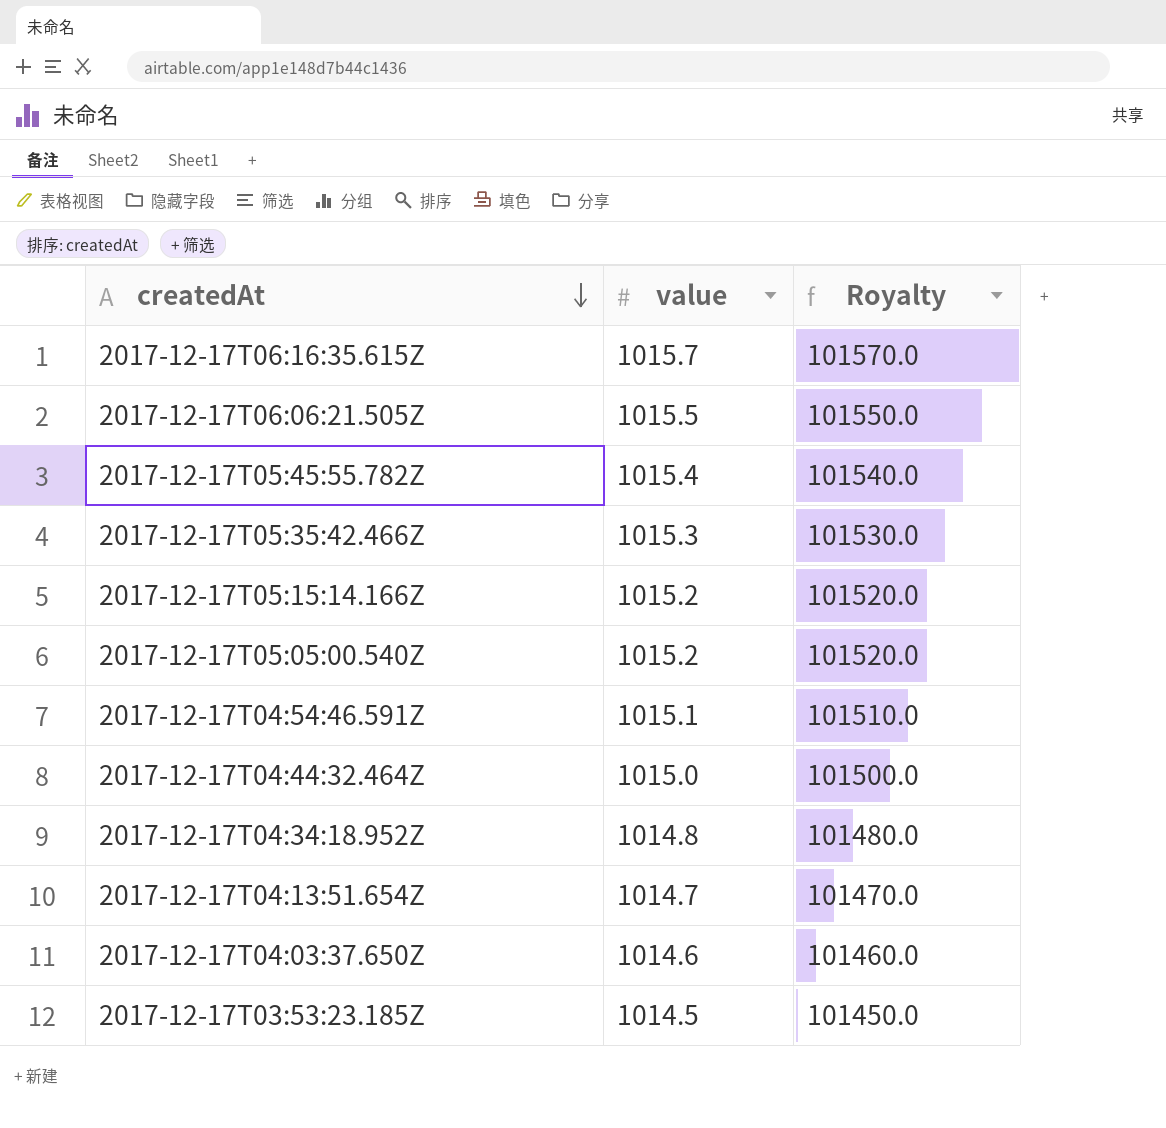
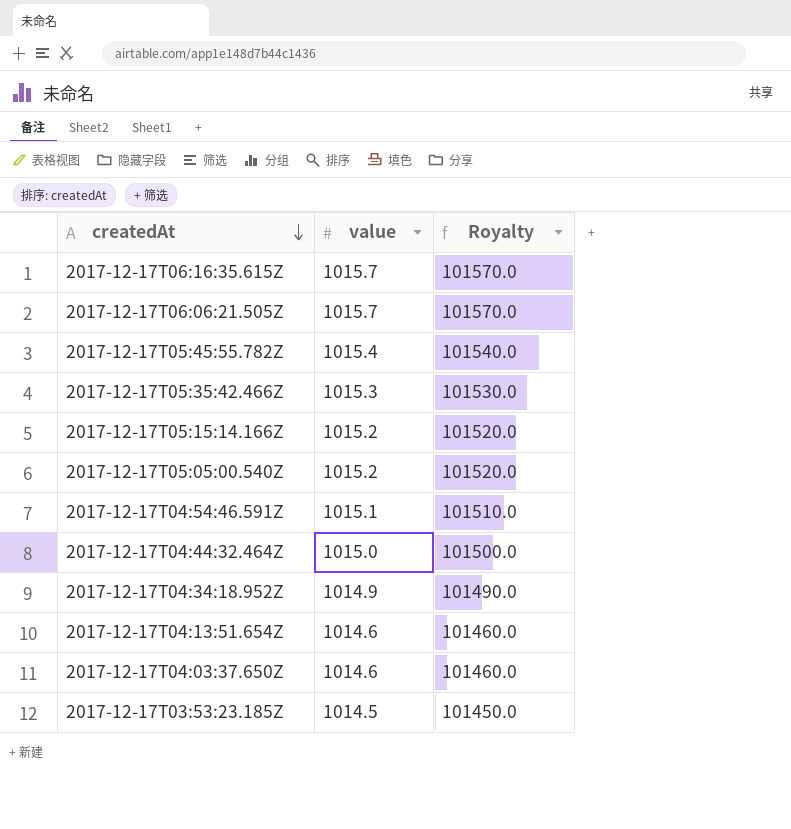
2017-12-17T06:06:21.505Z | value: 1015.5 -> 1015.7
2017-12-17T06:06:21.505Z | Royalty: 101550.0 -> 101570.0
2017-12-17T04:34:18.952Z | value: 1014.8 -> 1014.9
2017-12-17T04:34:18.952Z | Royalty: 101480.0 -> 101490.0
2017-12-17T04:13:51.654Z | value: 1014.7 -> 1014.6
2017-12-17T04:13:51.654Z | Royalty: 101470.0 -> 101460.0

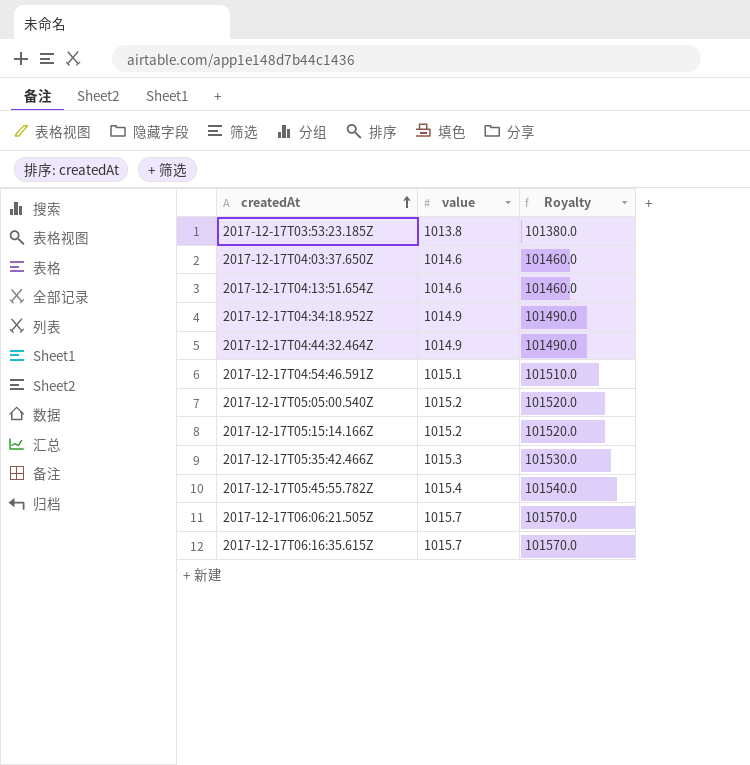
row order: createdAt descending -> createdAt ascending
2017-12-17T03:53:23.185Z | value: 1014.5 -> 1013.8
2017-12-17T03:53:23.185Z | Royalty: 101450.0 -> 101380.0
2017-12-17T04:44:32.464Z | value: 1015.0 -> 1014.9
2017-12-17T04:44:32.464Z | Royalty: 101500.0 -> 101490.0

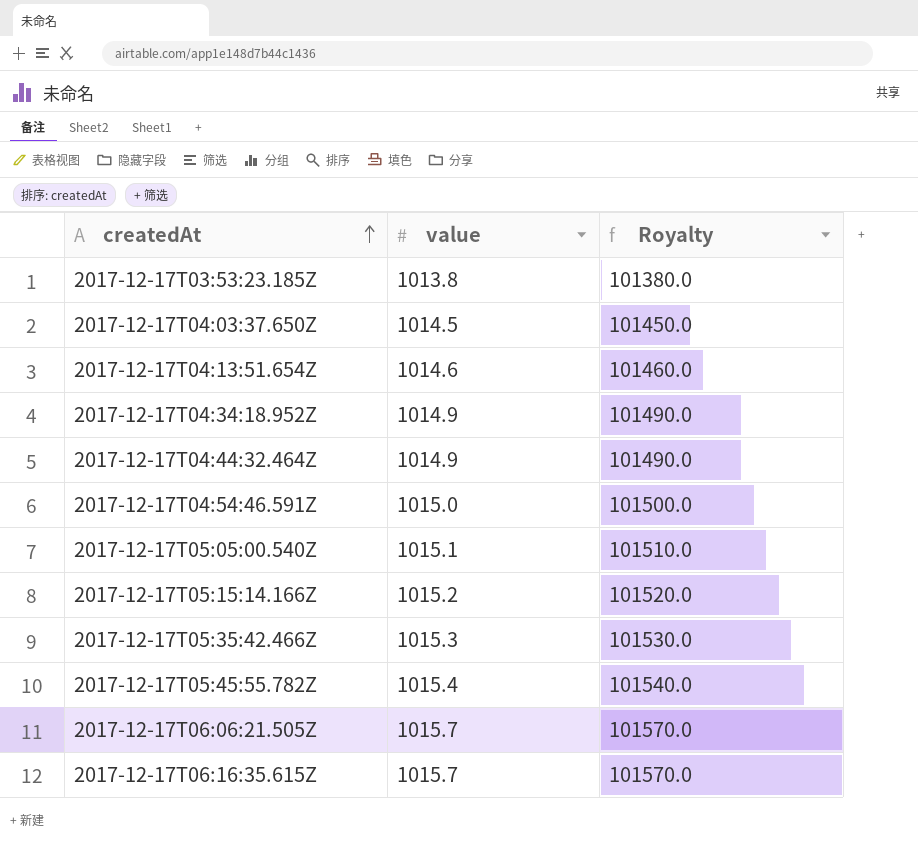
2017-12-17T04:03:37.650Z | value: 1014.6 -> 1014.5
2017-12-17T04:03:37.650Z | Royalty: 101460.0 -> 101450.0
2017-12-17T04:54:46.591Z | value: 1015.1 -> 1015.0
2017-12-17T04:54:46.591Z | Royalty: 101510.0 -> 101500.0
2017-12-17T05:05:00.540Z | value: 1015.2 -> 1015.1
2017-12-17T05:05:00.540Z | Royalty: 101520.0 -> 101510.0

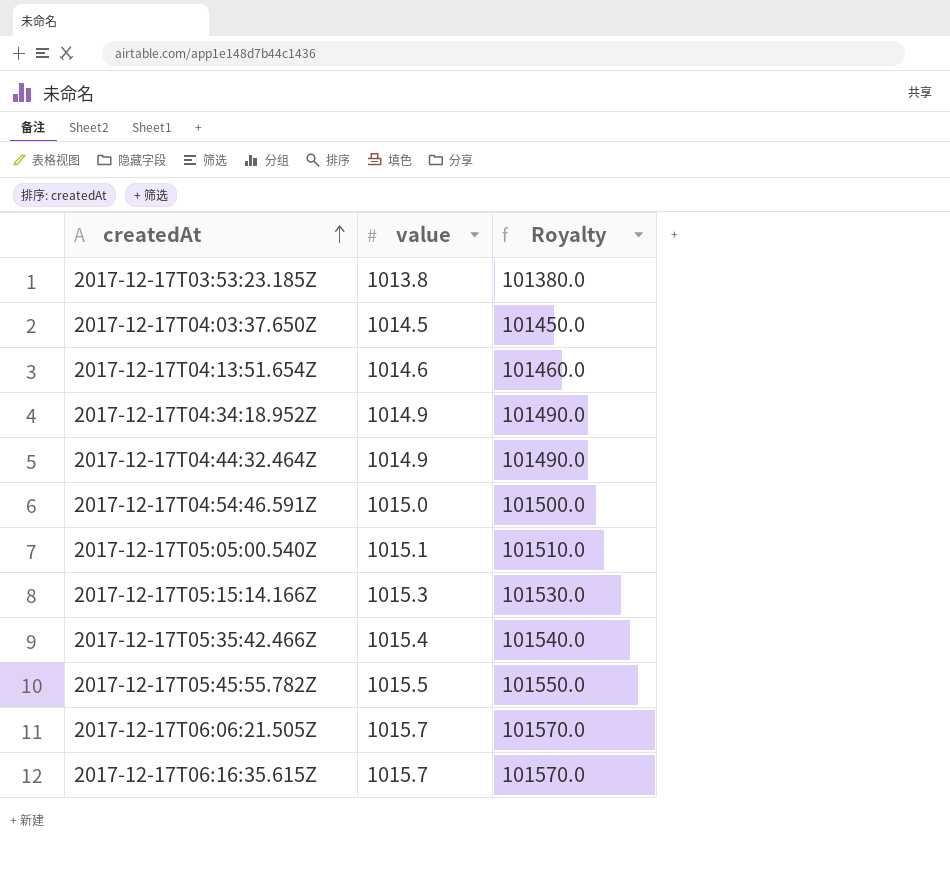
2017-12-17T05:15:14.166Z | value: 1015.2 -> 1015.3
2017-12-17T05:15:14.166Z | Royalty: 101520.0 -> 101530.0
2017-12-17T05:35:42.466Z | value: 1015.3 -> 1015.4
2017-12-17T05:35:42.466Z | Royalty: 101530.0 -> 101540.0
2017-12-17T05:45:55.782Z | value: 1015.4 -> 1015.5
2017-12-17T05:45:55.782Z | Royalty: 101540.0 -> 101550.0

